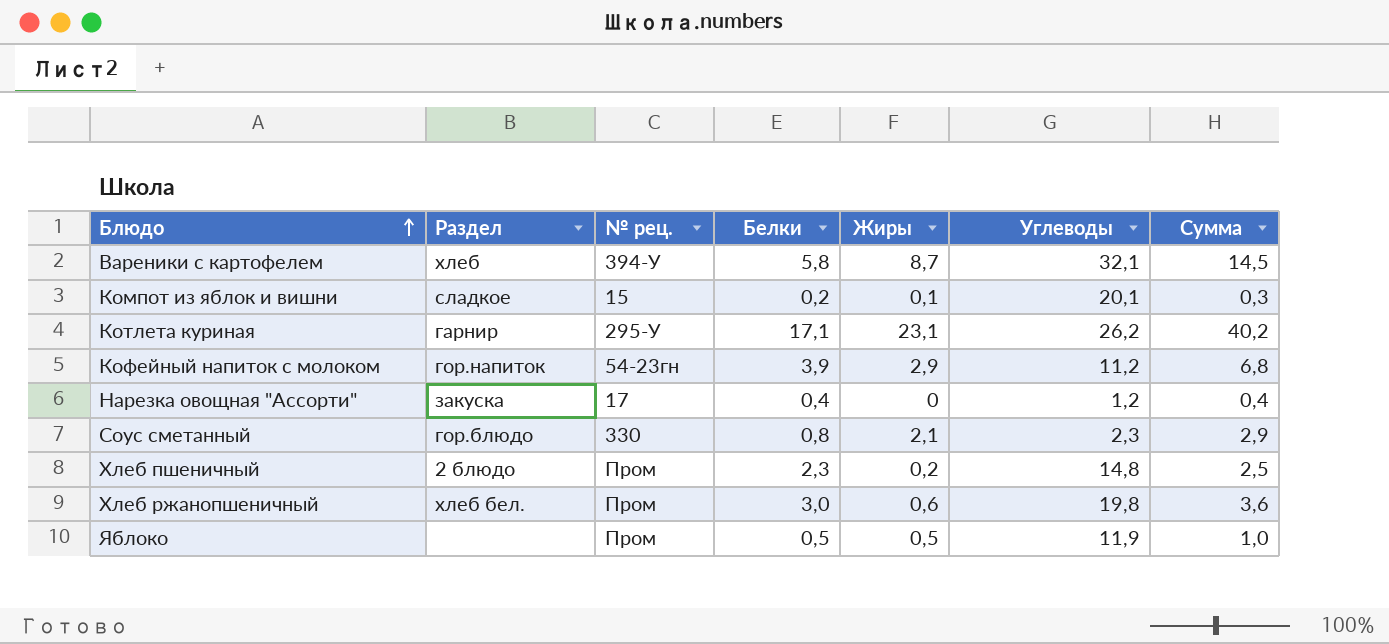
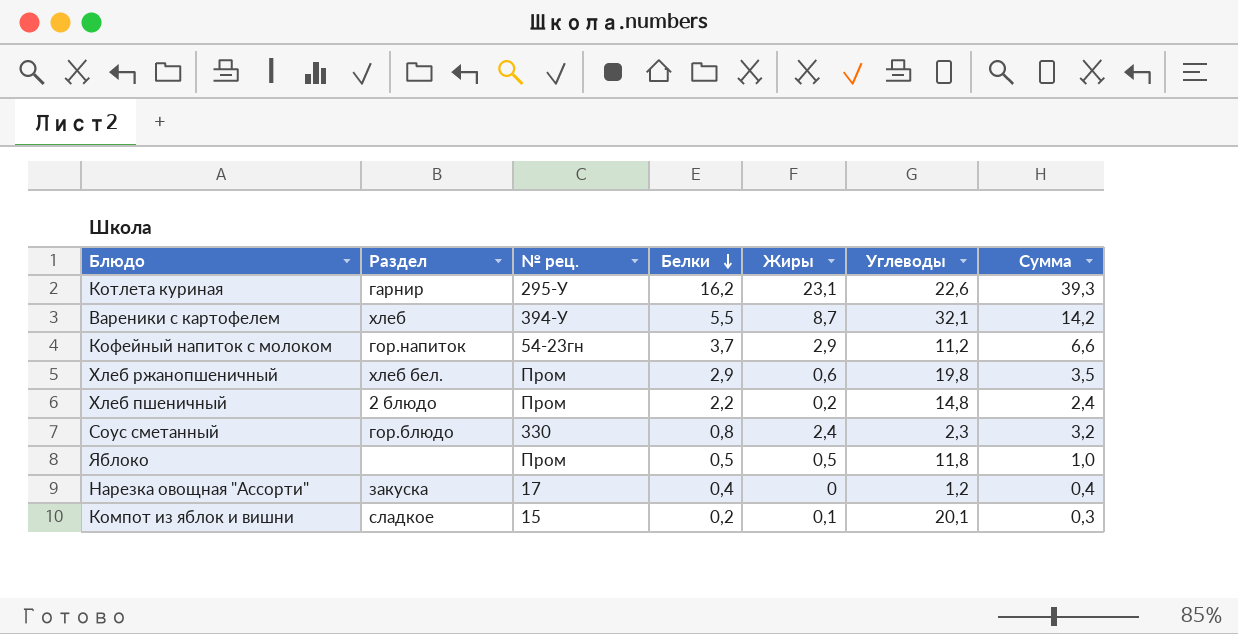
row order: Блюдо ascending -> Белки descending
Котлета куриная | Белки: 17,1 -> 16,2
Котлета куриная | Углеводы: 26,2 -> 22,6
Котлета куриная | Сумма: 40,2 -> 39,3
Вареники с картофелем | Белки: 5,8 -> 5,5
Вареники с картофелем | Сумма: 14,5 -> 14,2
Кофейный напиток с молоком | Белки: 3,9 -> 3,7
Кофейный напиток с молоком | Сумма: 6,8 -> 6,6
Хлеб ржанопшеничный | Белки: 3,0 -> 2,9
Хлеб ржанопшеничный | Сумма: 3,6 -> 3,5
Хлеб пшеничный | Белки: 2,3 -> 2,2
Хлеб пшеничный | Сумма: 2,5 -> 2,4
Соус сметанный | Жиры: 2,1 -> 2,4
Соус сметанный | Сумма: 2,9 -> 3,2
Яблоко | Углеводы: 11,9 -> 11,8

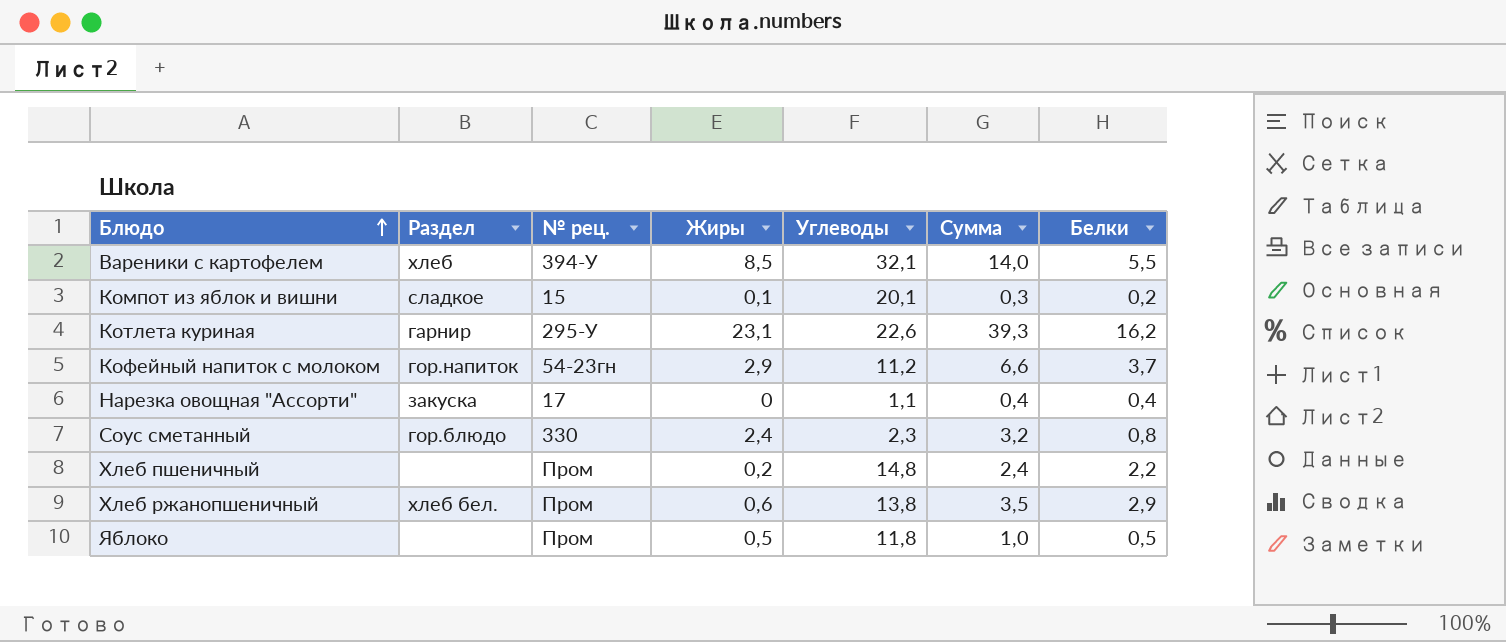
row order: Белки descending -> Блюдо ascending
column Белки | position: 4 -> 7
Вареники с картофелем | Жиры: 8,7 -> 8,5
Вареники с картофелем | Сумма: 14,2 -> 14,0
Нарезка овощная "Ассорти" | Углеводы: 1,2 -> 1,1
Хлеб пшеничный | Раздел: 2 блюдо -> none
Хлеб ржанопшеничный | Углеводы: 19,8 -> 13,8

